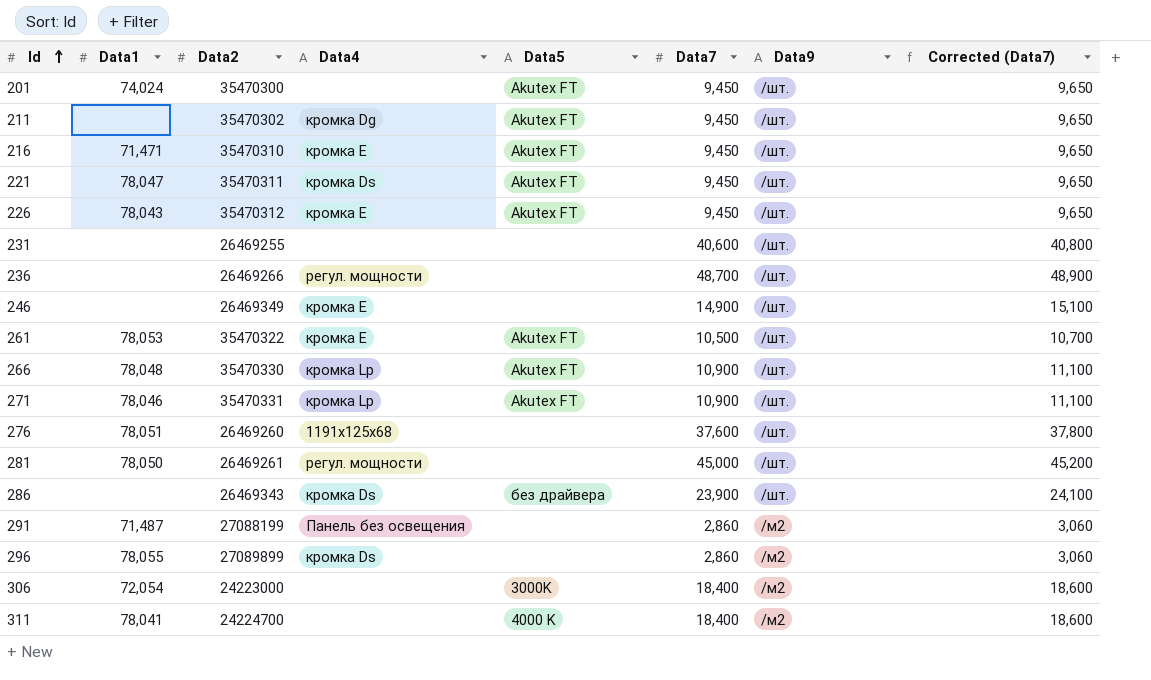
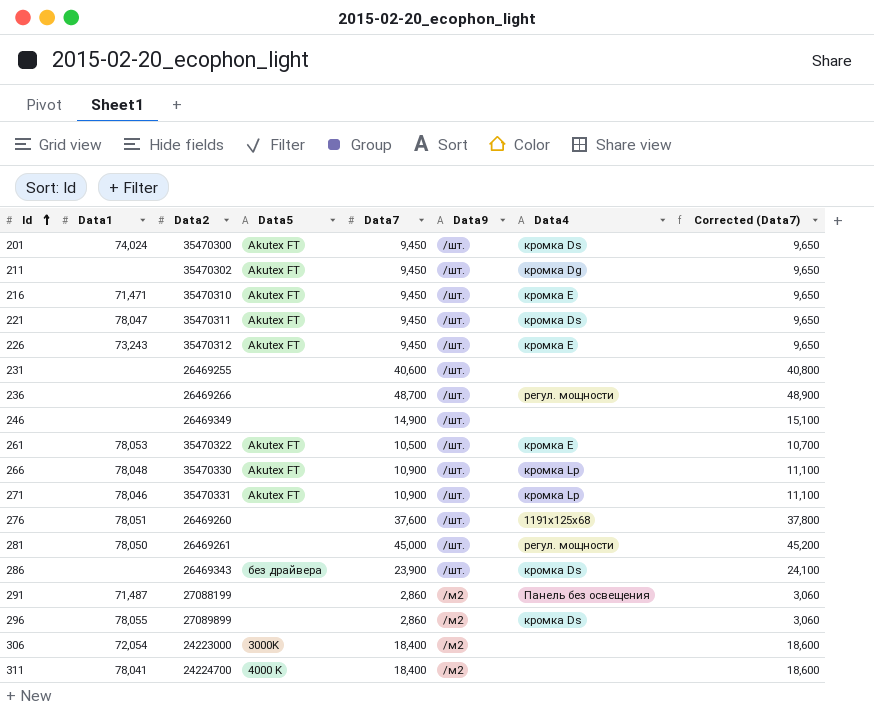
column Data4 | position: 4 -> 7
201 | Data4: none -> кромка Ds
226 | Data1: 78,043 -> 73,243
246 | Data4: кромка E -> none

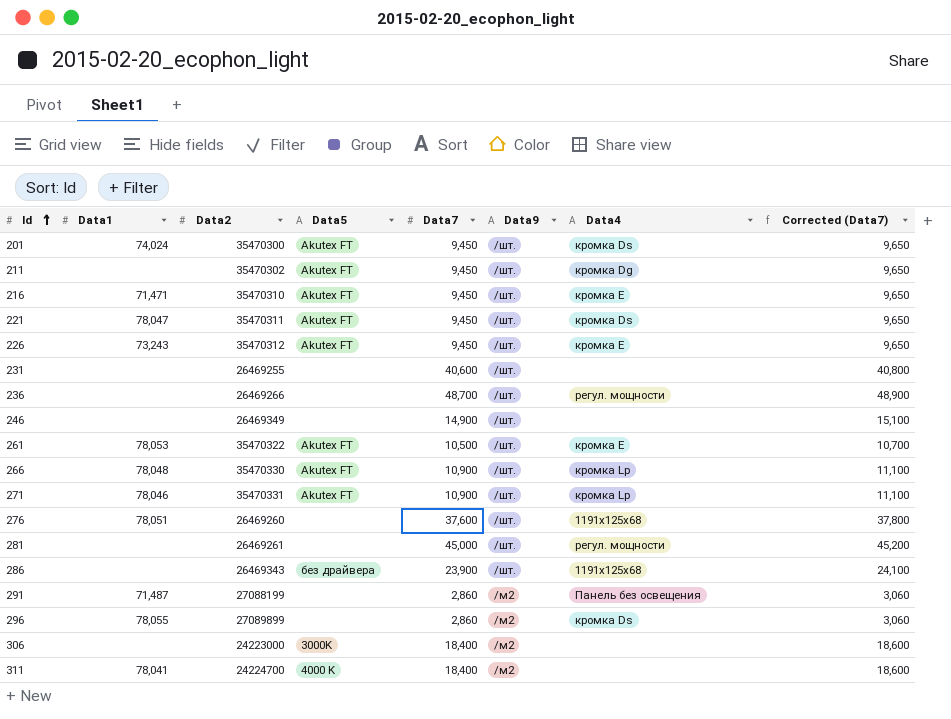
281 | Data1: 78,050 -> none
286 | Data4: кромка Ds -> 1191x125x68
306 | Data1: 72,054 -> none

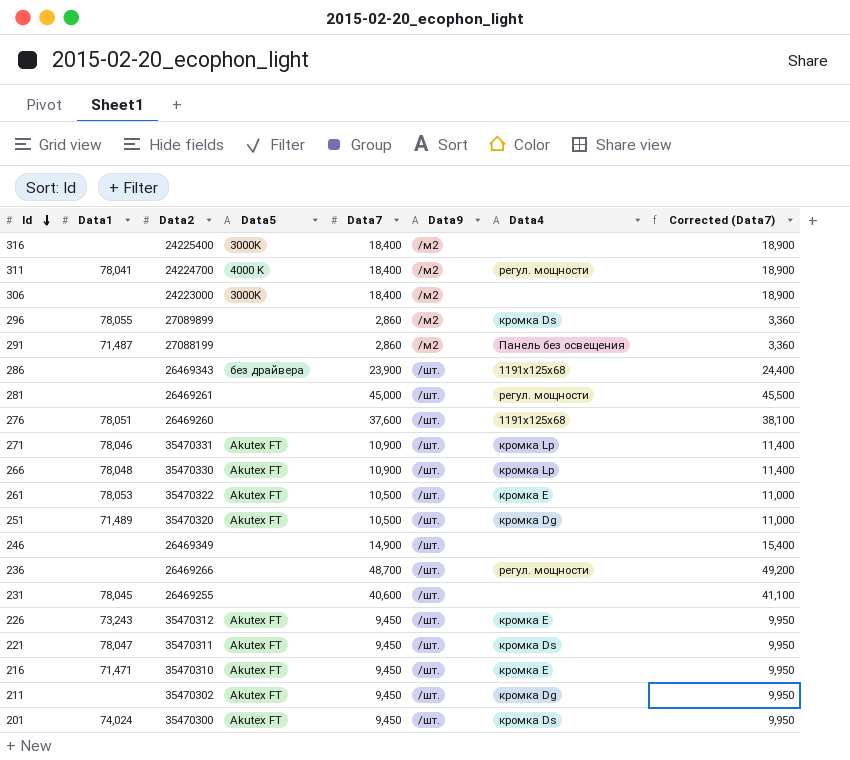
row order: Id ascending -> Id descending
column Corrected (Data7) | formula: [Data7] + 200 -> [Data7] + 500
row 316: none -> none | 24225400 | 3000K | 18,400 | /м2 | none | 18,900
311 | Data4: none -> регул. мощности
row 251: none -> 71,489 | 35470320 | Akutex FT | 10,500 | /шт. | кромка Dg | 11,000
231 | Data1: none -> 78,045

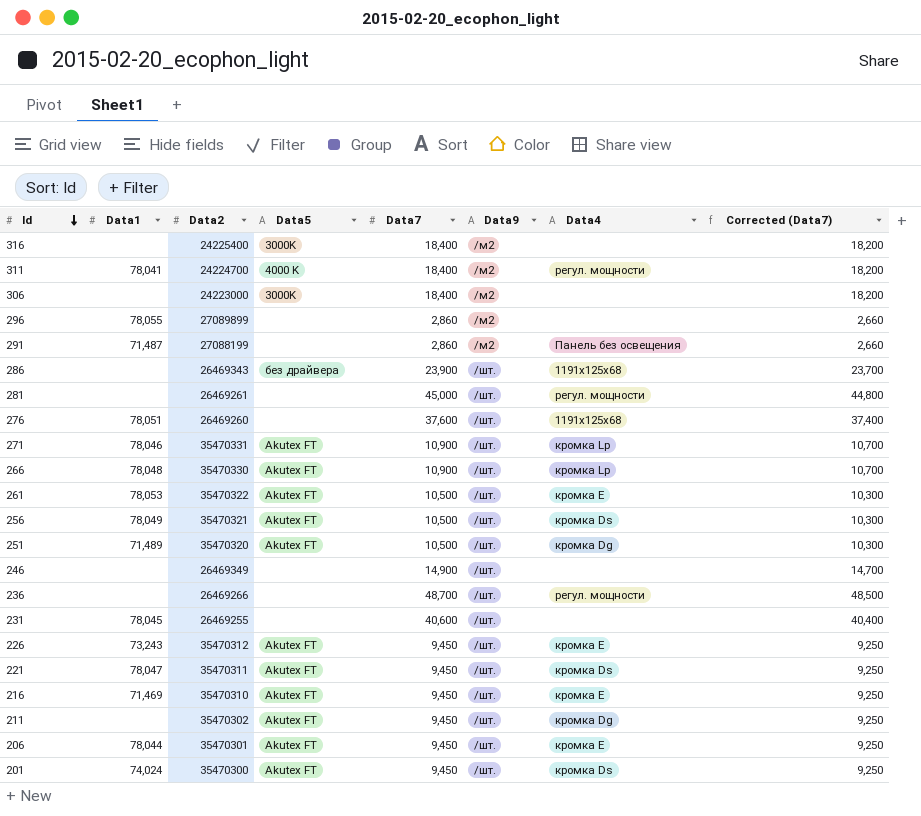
column Corrected (Data7) | formula: [Data7] + 500 -> [Data7] - 200
296 | Data4: кромка Ds -> none
row 256: none -> 78,049 | 35470321 | Akutex FT | 10,500 | /шт. | кромка Ds | 10,300
216 | Data1: 71,471 -> 71,469
row 206: none -> 78,044 | 35470301 | Akutex FT | 9,450 | /шт. | кромка E | 9,250

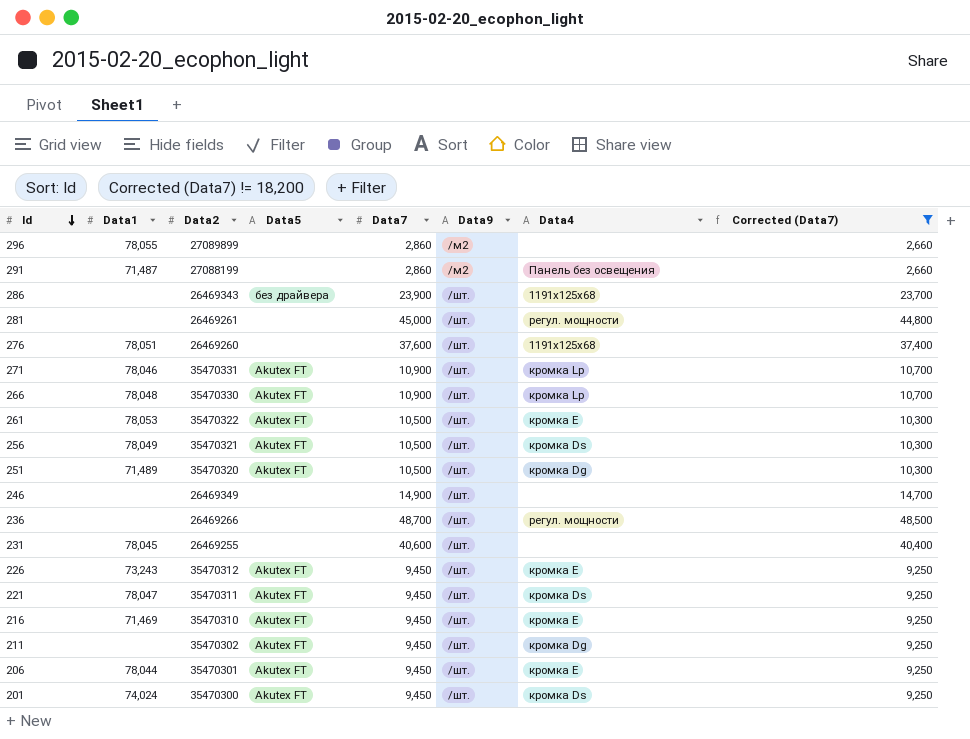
filter: none -> Corrected (Data7) != 18,200

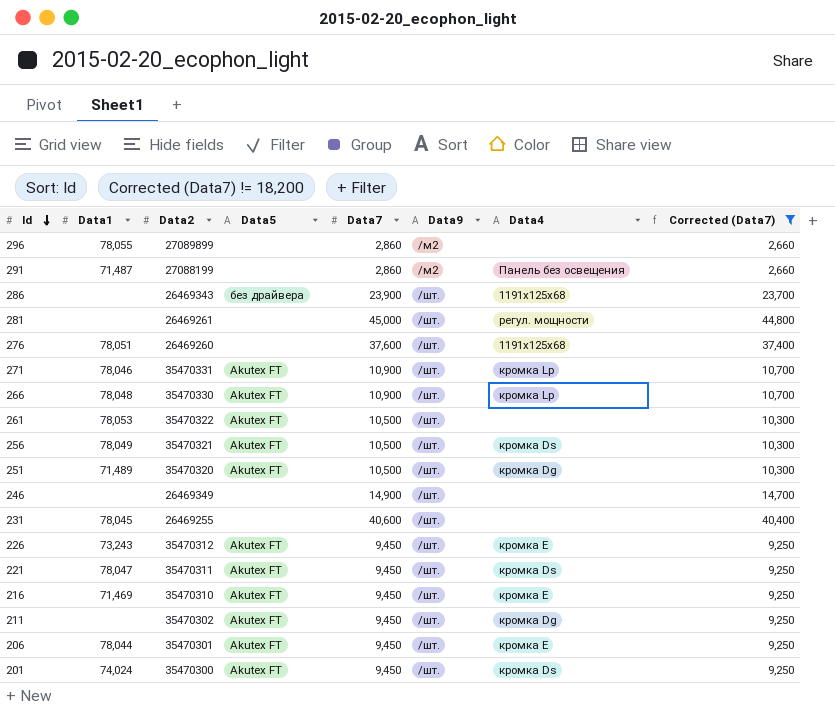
row 236: none | 26469266 | none | 48,700 | /шт. | регул. мощности | 48,500 -> none
261 | Data4: кромка E -> none

